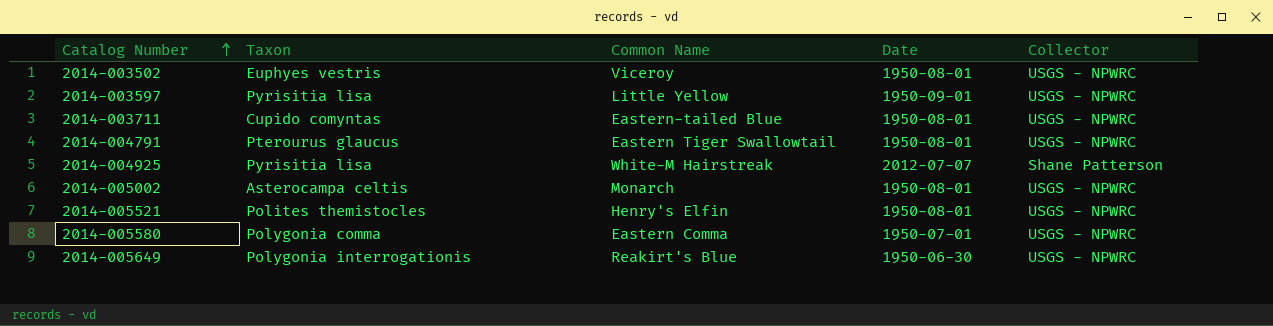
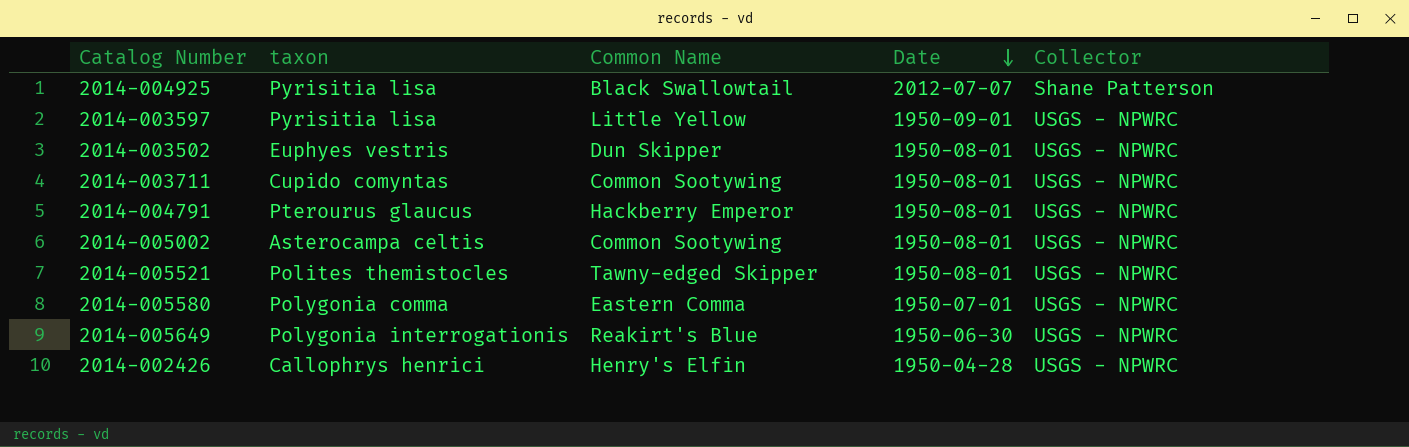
row order: Catalog Number ascending -> Date descending
column name: Taxon -> taxon
2014-004925 | Common Name: White-M Hairstreak -> Black Swallowtail
2014-003502 | Common Name: Viceroy -> Dun Skipper
2014-003711 | Common Name: Eastern-tailed Blue -> Common Sootywing
2014-004791 | Common Name: Eastern Tiger Swallowtail -> Hackberry Emperor
2014-005002 | Common Name: Monarch -> Common Sootywing
2014-005521 | Common Name: Henry's Elfin -> Tawny-edged Skipper
row 2014-002426: none -> Callophrys henrici | Henry's Elfin | 1950-04-28 | USGS - NPWRC

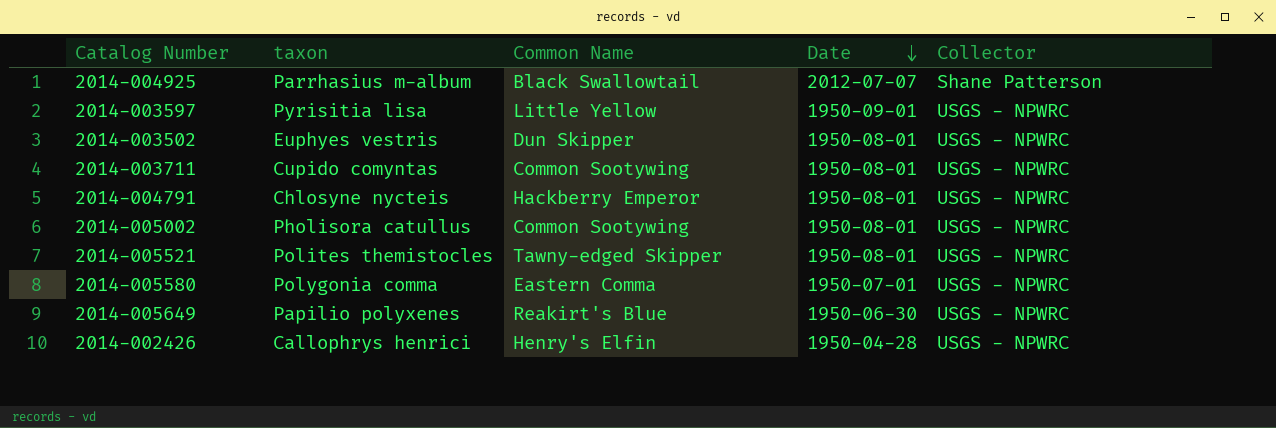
2014-004925 | taxon: Pyrisitia lisa -> Parrhasius m-album
2014-004791 | taxon: Pterourus glaucus -> Chlosyne nycteis
2014-005002 | taxon: Asterocampa celtis -> Pholisora catullus
2014-005649 | taxon: Polygonia interrogationis -> Papilio polyxenes

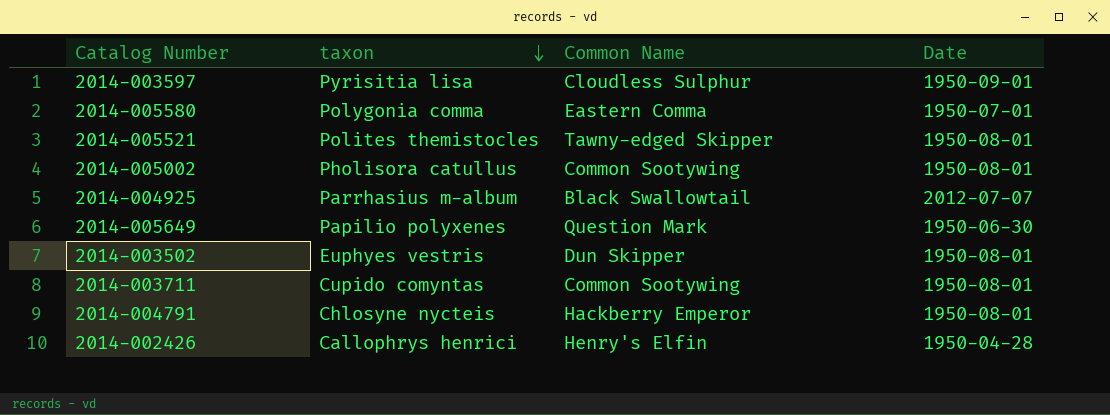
row order: Date descending -> taxon descending
column Collector | position: 5 -> none
2014-003597 | Common Name: Little Yellow -> Cloudless Sulphur
2014-005649 | Common Name: Reakirt's Blue -> Question Mark

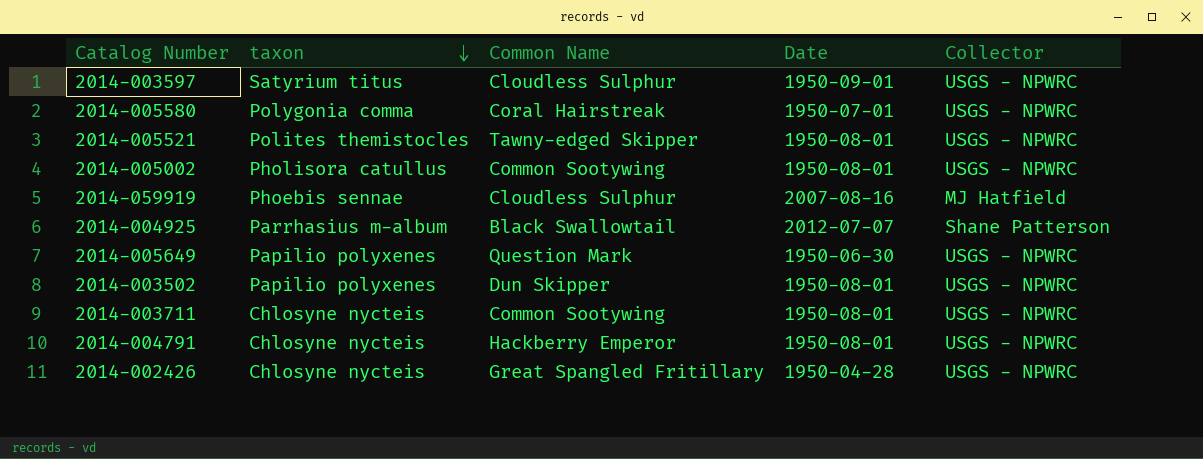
column Collector | position: none -> 5
2014-003597 | taxon: Pyrisitia lisa -> Satyrium titus
2014-005580 | Common Name: Eastern Comma -> Coral Hairstreak
row 2014-059919: none -> Phoebis sennae | Cloudless Sulphur | 2007-08-16 | MJ Hatfield
2014-003502 | taxon: Euphyes vestris -> Papilio polyxenes
2014-003711 | taxon: Cupido comyntas -> Chlosyne nycteis
2014-002426 | taxon: Callophrys henrici -> Chlosyne nycteis
2014-002426 | Common Name: Henry's Elfin -> Great Spangled Fritillary

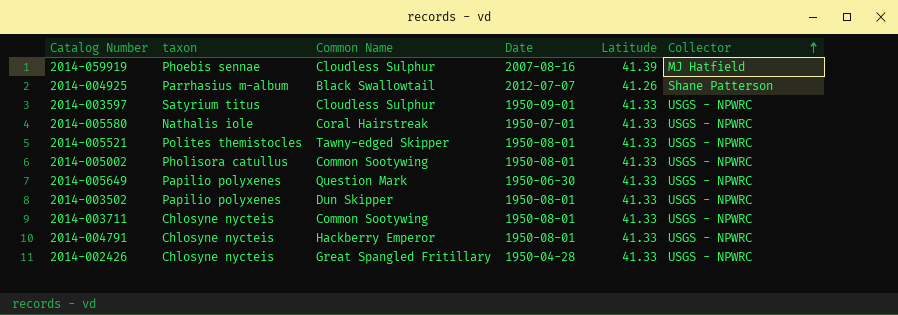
row order: taxon descending -> Collector ascending
column Latitude | position: none -> 5
2014-005580 | taxon: Polygonia comma -> Nathalis iole

